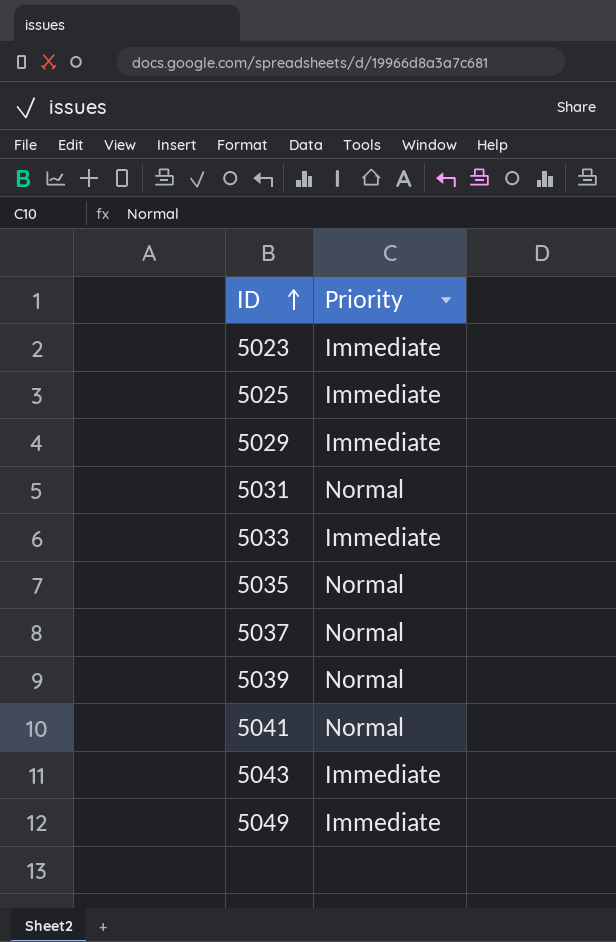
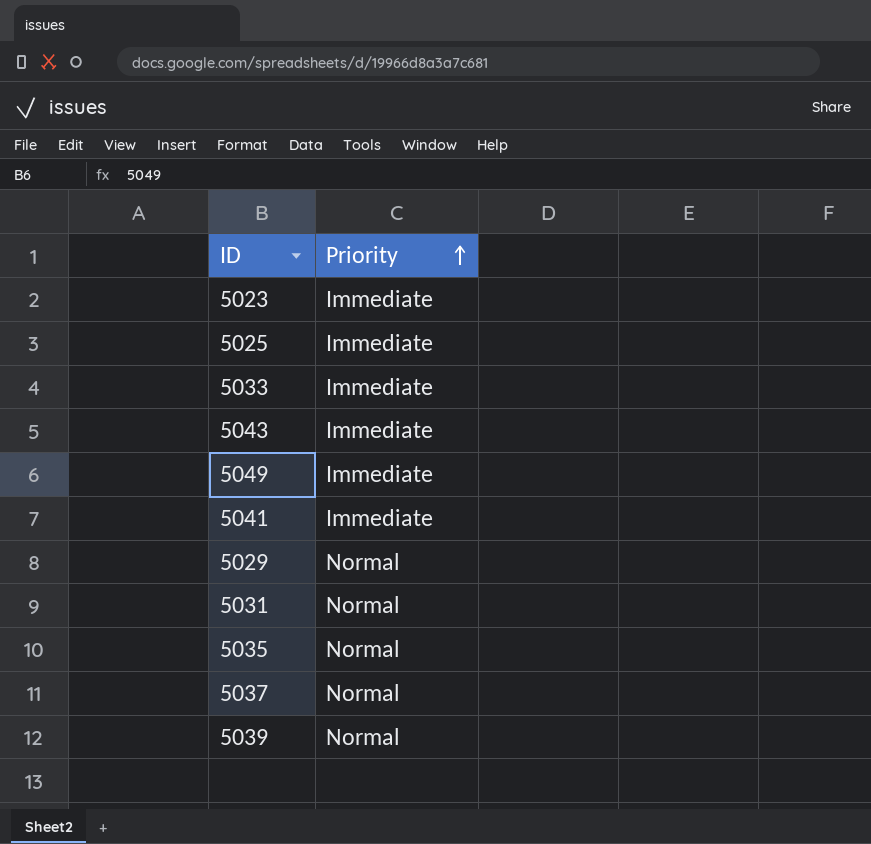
row order: ID ascending -> Priority ascending
5041 | Priority: Normal -> Immediate
5029 | Priority: Immediate -> Normal

